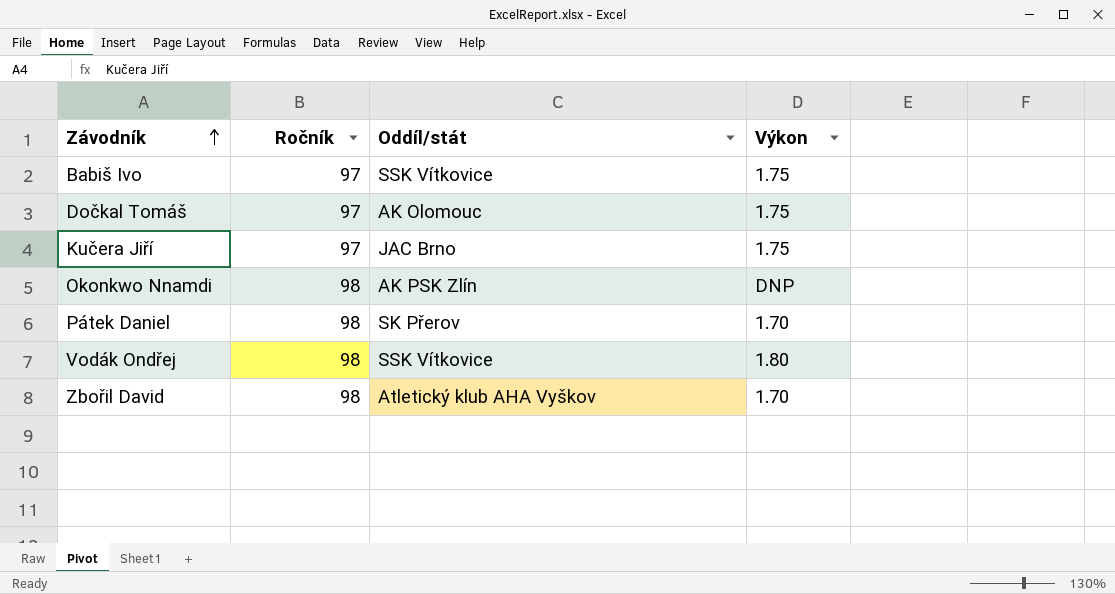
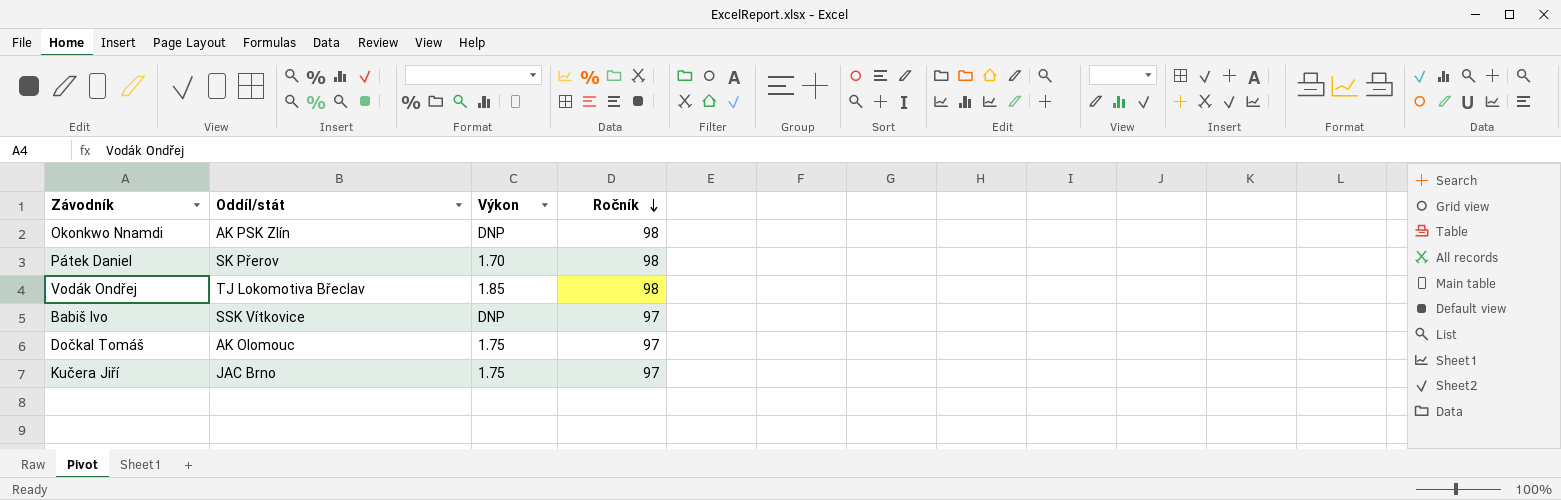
row order: Závodník ascending -> Ročník descending
column Ročník | position: 2 -> 4
row Zbořil David: 98 | Atletický klub AHA Vyškov | 1.70 -> none
Vodák Ondřej | Oddíl/stát: SSK Vítkovice -> TJ Lokomotiva Břeclav
Vodák Ondřej | Výkon: 1.80 -> 1.85
Babiš Ivo | Výkon: 1.75 -> DNP

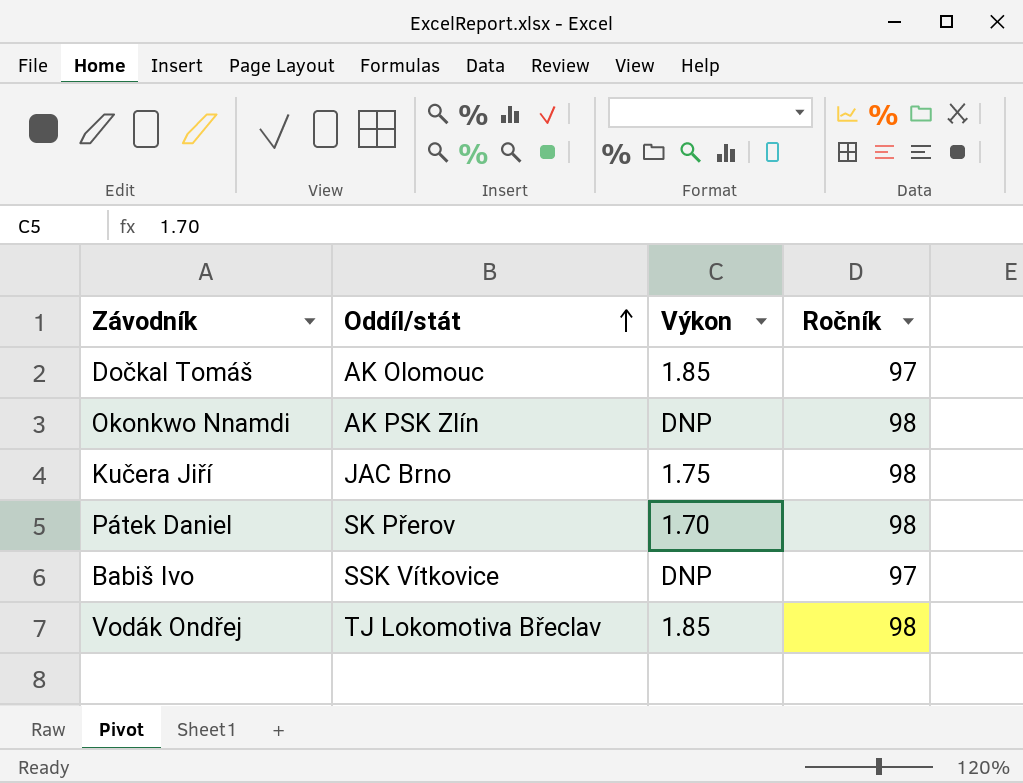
row order: Ročník descending -> Oddíl/stát ascending
Dočkal Tomáš | Výkon: 1.75 -> 1.85
Kučera Jiří | Ročník: 97 -> 98

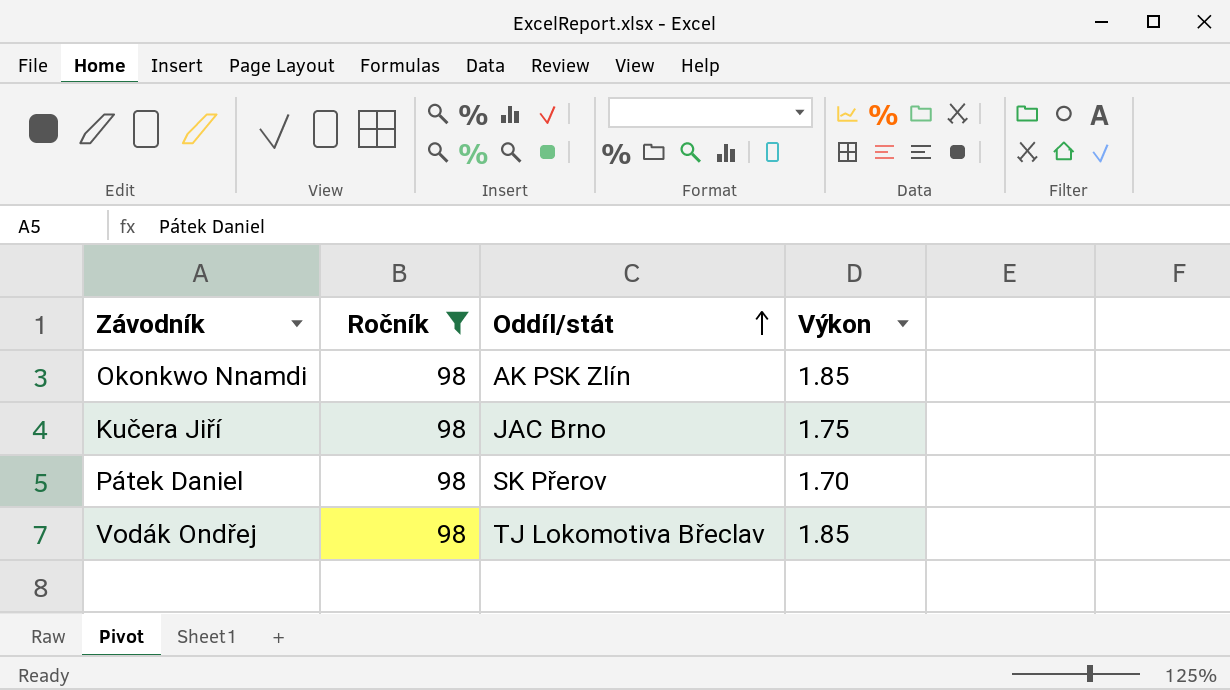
filter: none -> Ročník = 98
column Ročník | position: 4 -> 2
Okonkwo Nnamdi | Výkon: DNP -> 1.85

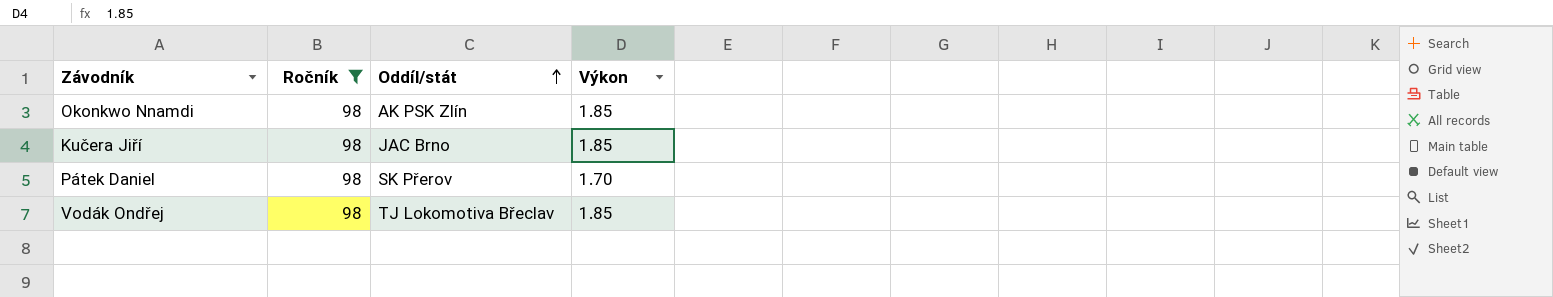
Kučera Jiří | Výkon: 1.75 -> 1.85

